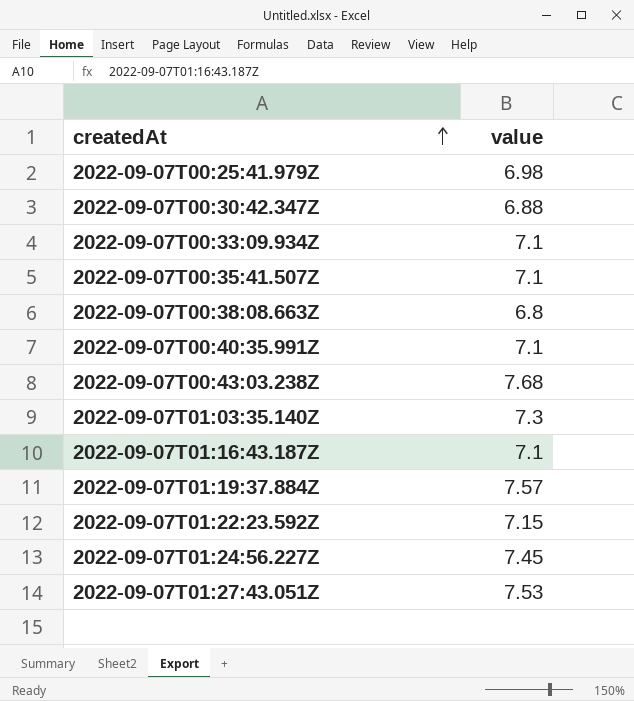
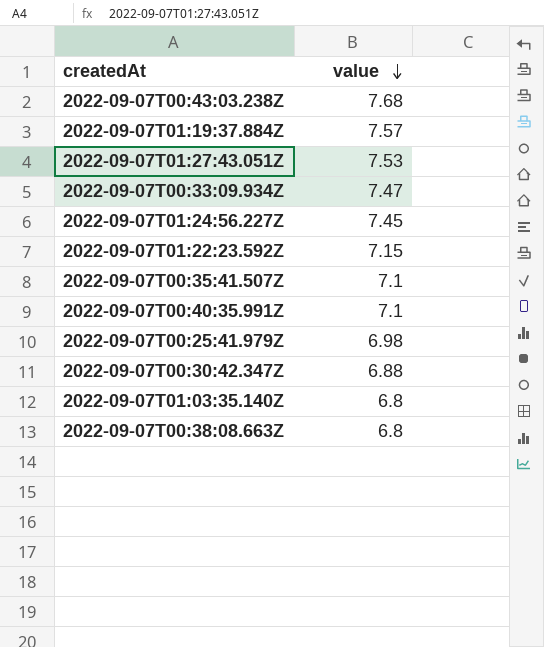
row order: createdAt ascending -> value descending
row 2022-09-07T01:16:43.187Z: 7.1 -> none
2022-09-07T00:33:09.934Z | value: 7.1 -> 7.47
2022-09-07T01:03:35.140Z | value: 7.3 -> 6.8

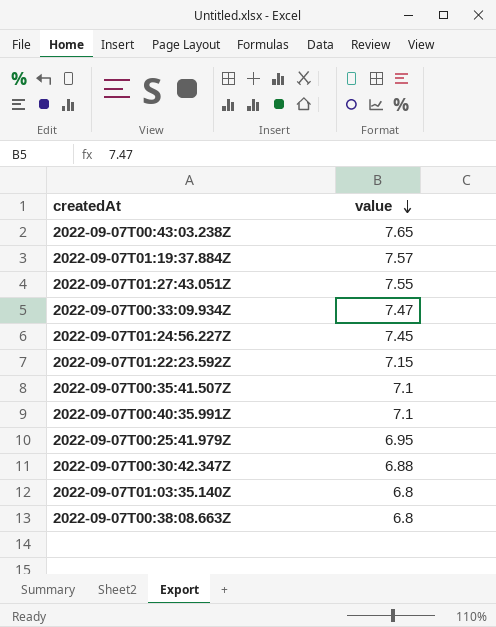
2022-09-07T00:43:03.238Z | value: 7.68 -> 7.65
2022-09-07T01:27:43.051Z | value: 7.53 -> 7.55
2022-09-07T00:25:41.979Z | value: 6.98 -> 6.95

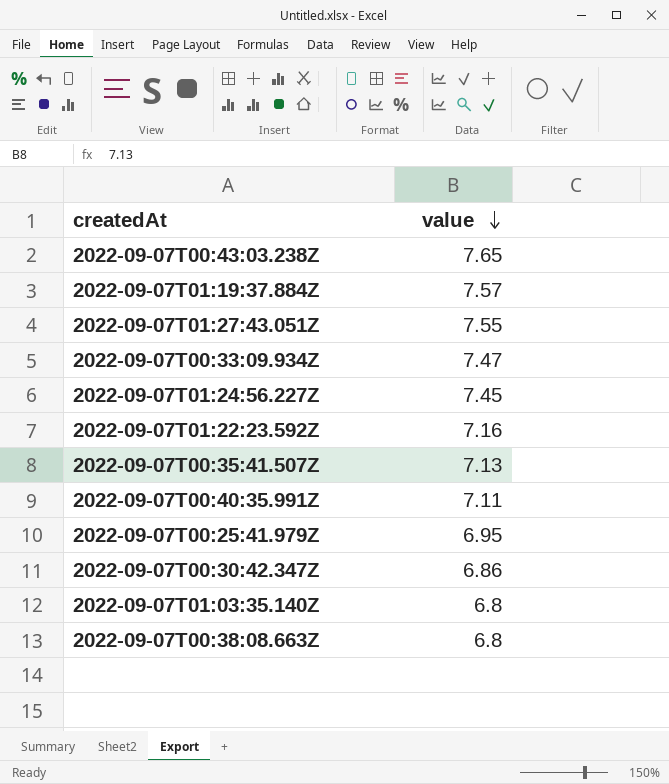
2022-09-07T01:22:23.592Z | value: 7.15 -> 7.16
2022-09-07T00:35:41.507Z | value: 7.1 -> 7.13
2022-09-07T00:40:35.991Z | value: 7.1 -> 7.11
2022-09-07T00:30:42.347Z | value: 6.88 -> 6.86

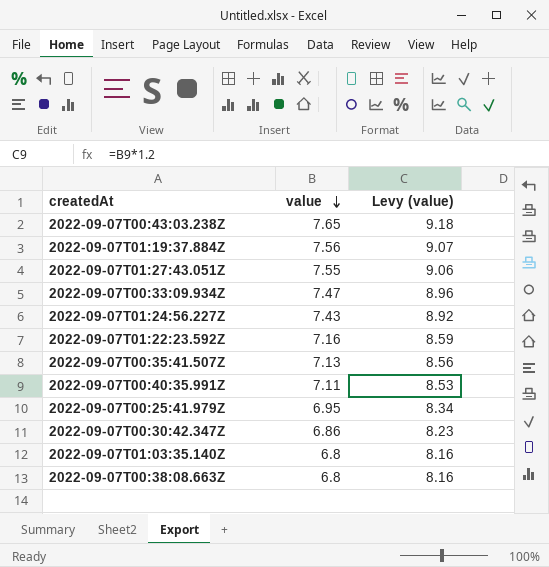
column Levy (value) | formula: none -> [value] * 1.2
2022-09-07T01:19:37.884Z | value: 7.57 -> 7.56
2022-09-07T01:24:56.227Z | value: 7.45 -> 7.43

